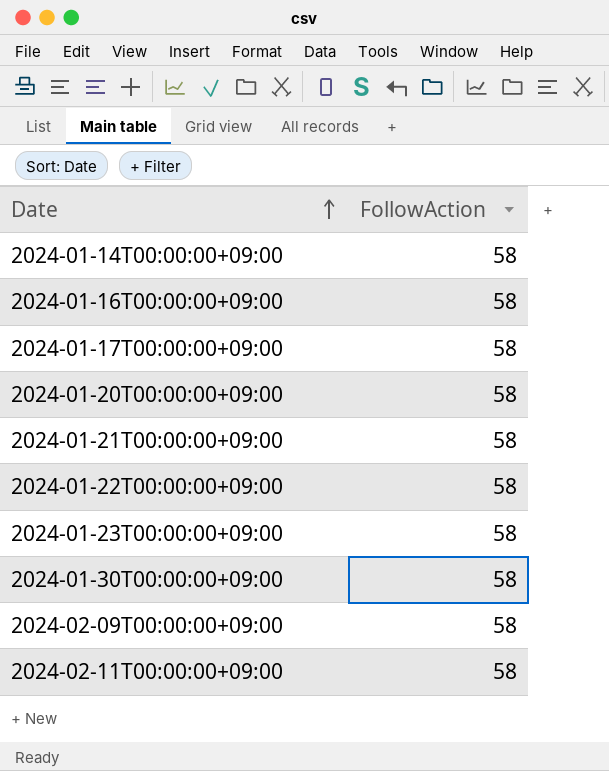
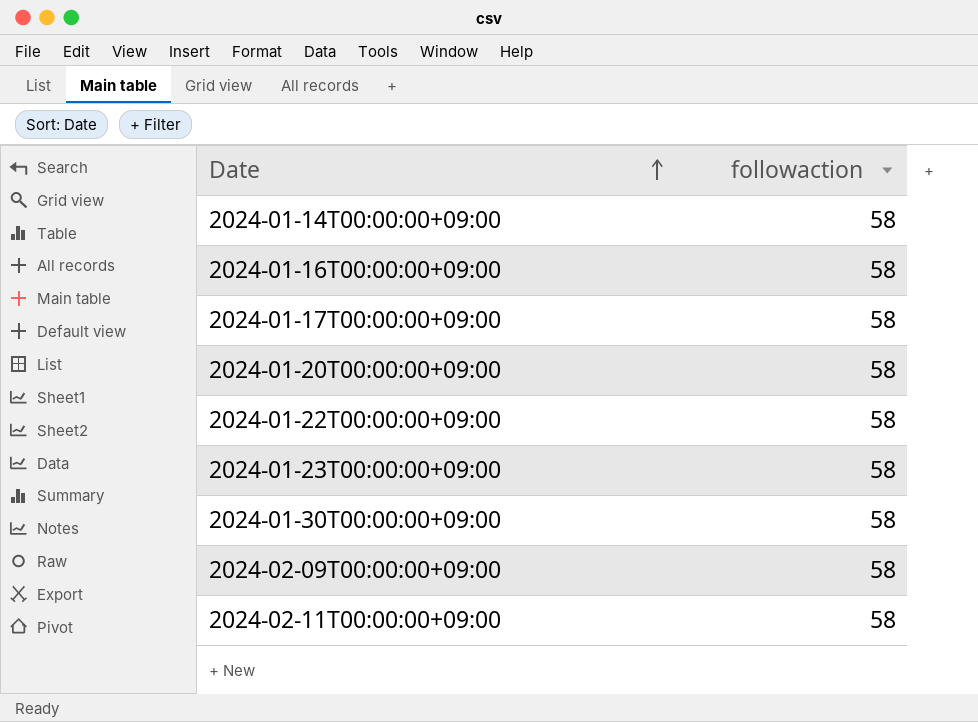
column name: FollowAction -> followaction
row 2024-01-21T00:00:00+09:00: 58 -> none

